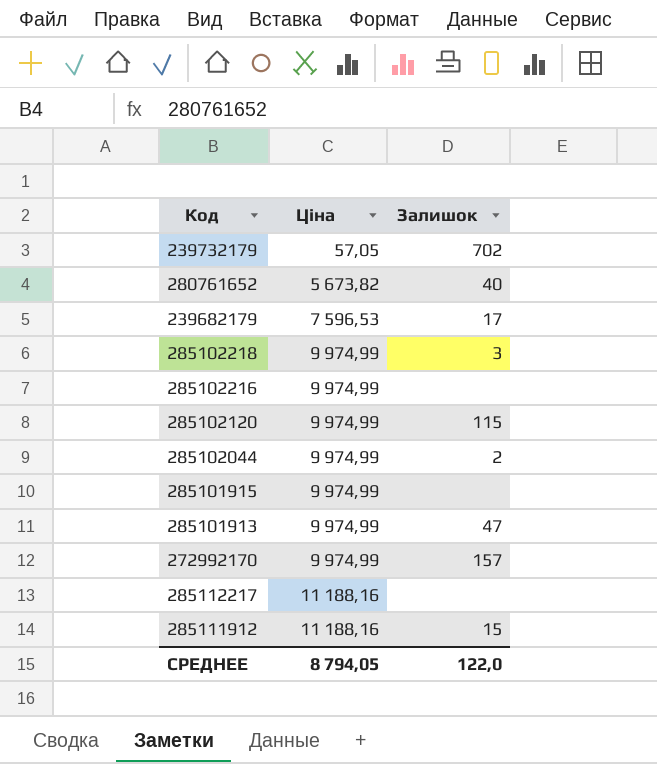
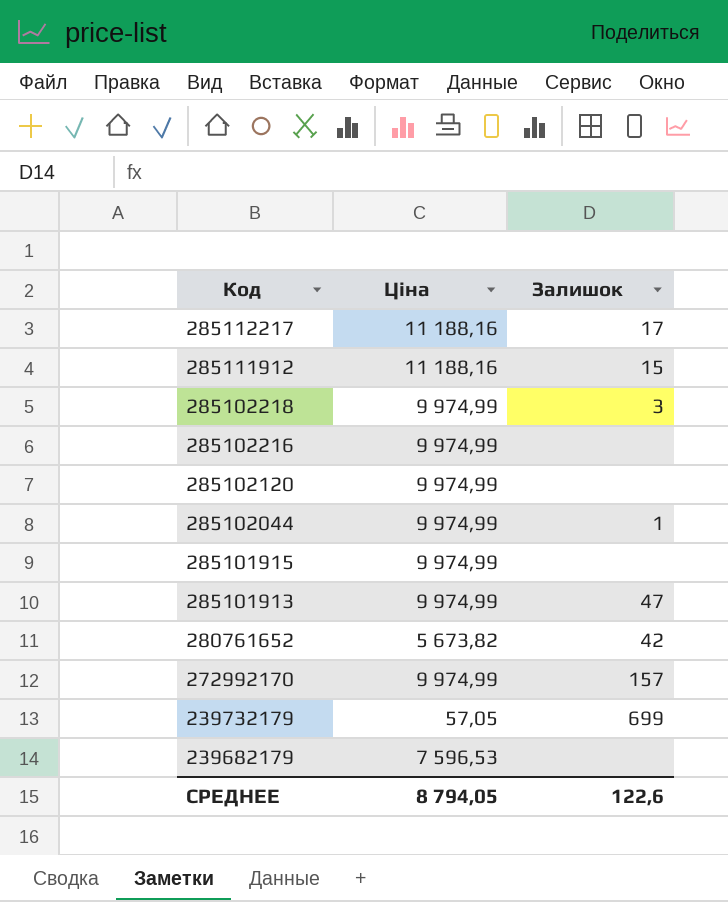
row order: Ціна ascending -> Код descending
285112217 | Залишок: none -> 17
285102120 | Залишок: 115 -> none
285102044 | Залишок: 2 -> 1
280761652 | Залишок: 40 -> 42
239732179 | Залишок: 702 -> 699
239682179 | Залишок: 17 -> none
СРЕДНЕЕ | Залишок: 122,0 -> 122,6

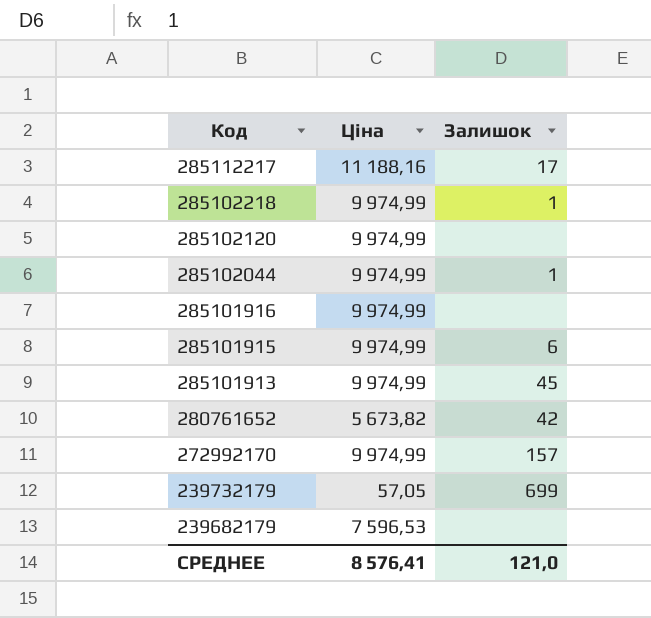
row 285111912: 11 188,16 | 15 -> none
row 285102216: 9 974,99 | none -> none
285102218 | Залишок: 3 -> 1
row 285101916: none -> 9 974,99 | none
285101915 | Залишок: none -> 6
285101913 | Залишок: 47 -> 45
СРЕДНЕЕ | Ціна: 8 794,05 -> 8 576,41
СРЕДНЕЕ | Залишок: 122,6 -> 121,0

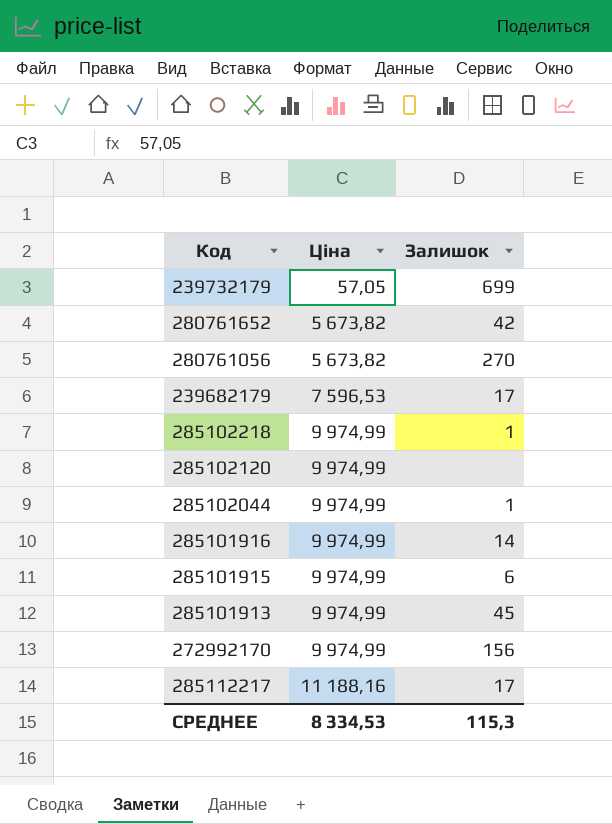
row order: Код descending -> Ціна ascending
row 280761056: none -> 5 673,82 | 270
239682179 | Залишок: none -> 17
285101916 | Залишок: none -> 14
272992170 | Залишок: 157 -> 156
СРЕДНЕЕ | Ціна: 8 576,41 -> 8 334,53
СРЕДНЕЕ | Залишок: 121,0 -> 115,3

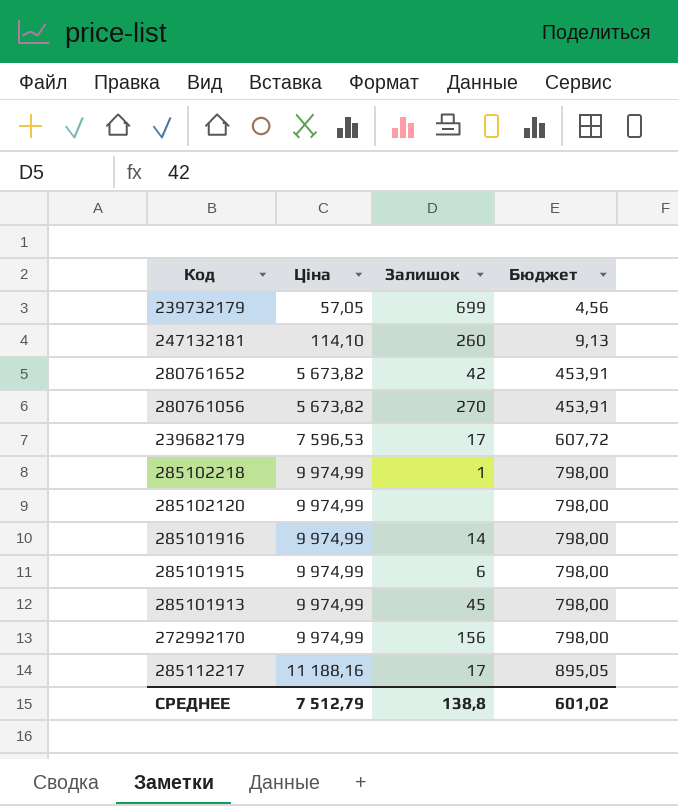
column Бюджет | formula: none -> [Ціна] * 0,08
row 285102044: 9 974,99 | 1 -> none
row 247132181: none -> 114,10 | 260 | 9,13
СРЕДНЕЕ | Ціна: 8 334,53 -> 7 512,79
СРЕДНЕЕ | Залишок: 115,3 -> 138,8

